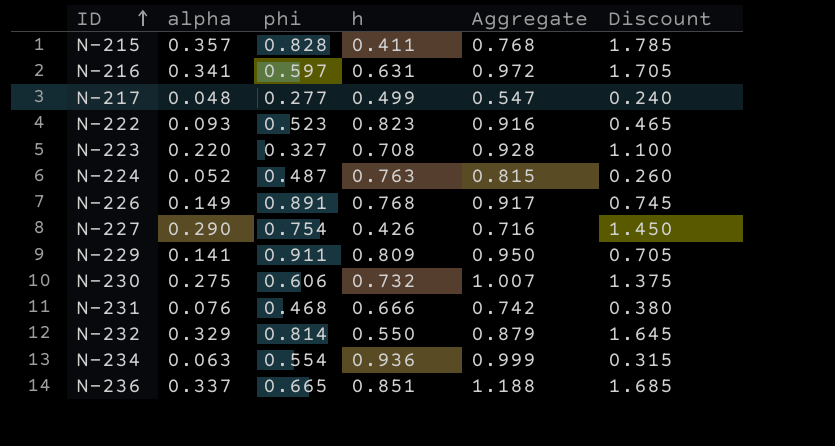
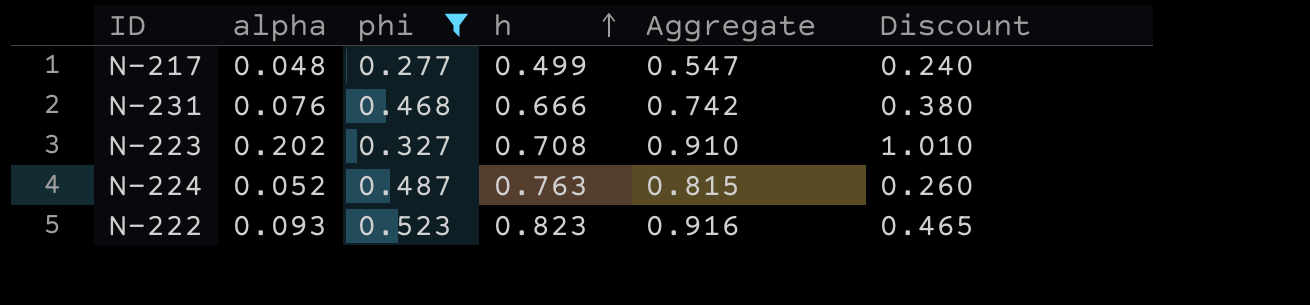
filter: none -> phi <= 0.523
row order: ID ascending -> h ascending
N-223 | alpha: 0.220 -> 0.202
N-223 | Aggregate: 0.928 -> 0.910
N-223 | Discount: 1.100 -> 1.010

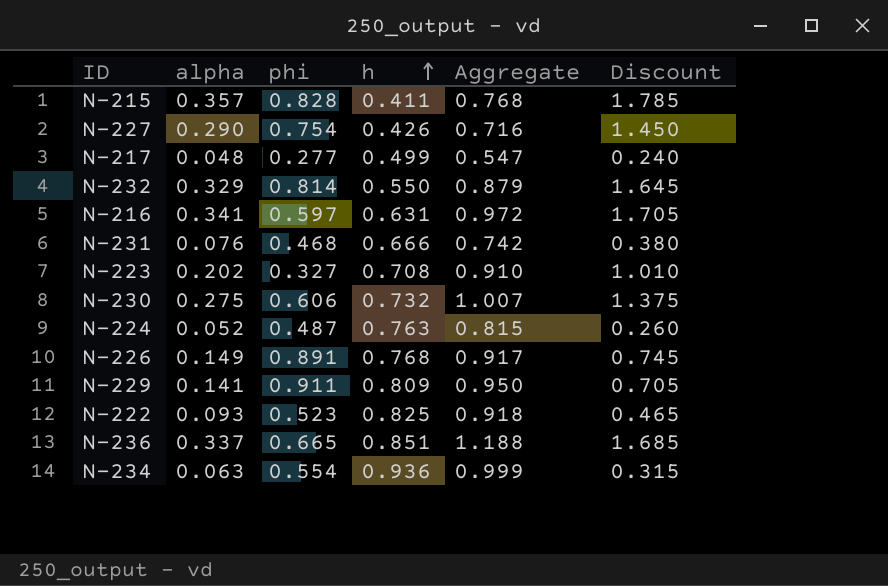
filter: phi <= 0.523 -> none
N-222 | h: 0.823 -> 0.825
N-222 | Aggregate: 0.916 -> 0.918

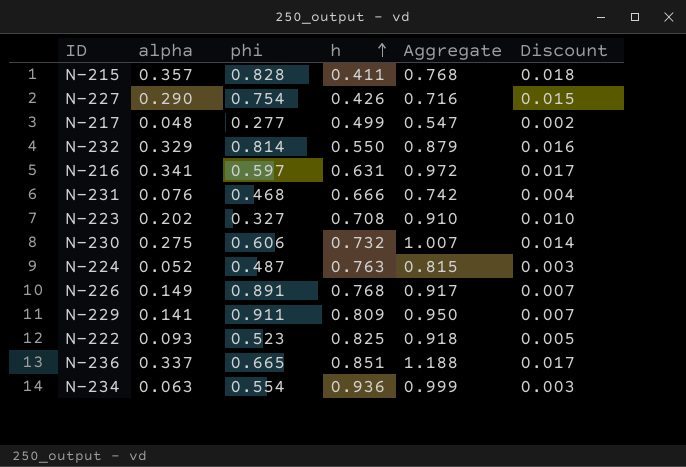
column Discount | formula: [alpha] * 5 -> [alpha] * 0.05

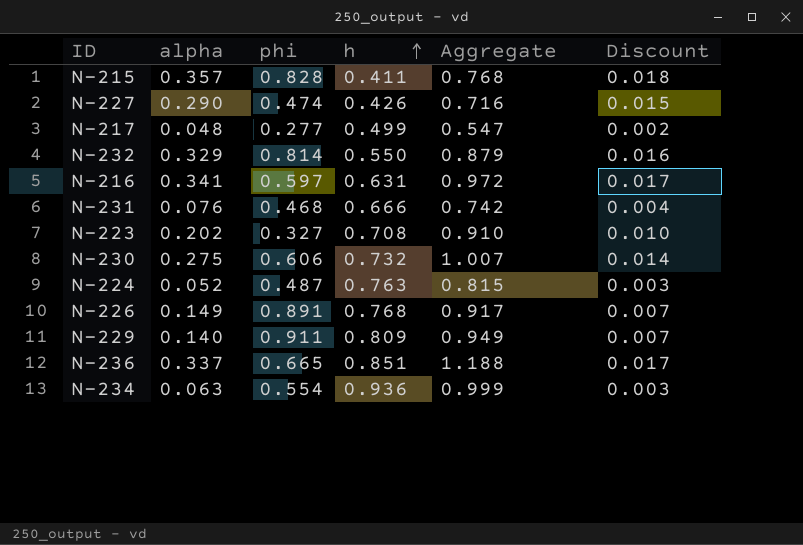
row N-222: 0.093 | 0.523 | 0.825 | 0.918 | 0.005 -> none
N-227 | phi: 0.754 -> 0.474
N-229 | alpha: 0.141 -> 0.140
N-229 | Aggregate: 0.950 -> 0.949

